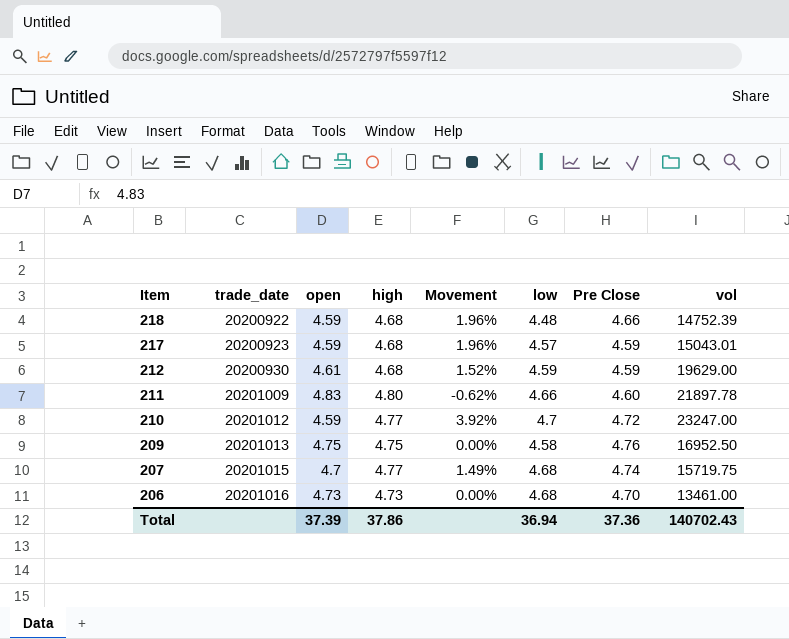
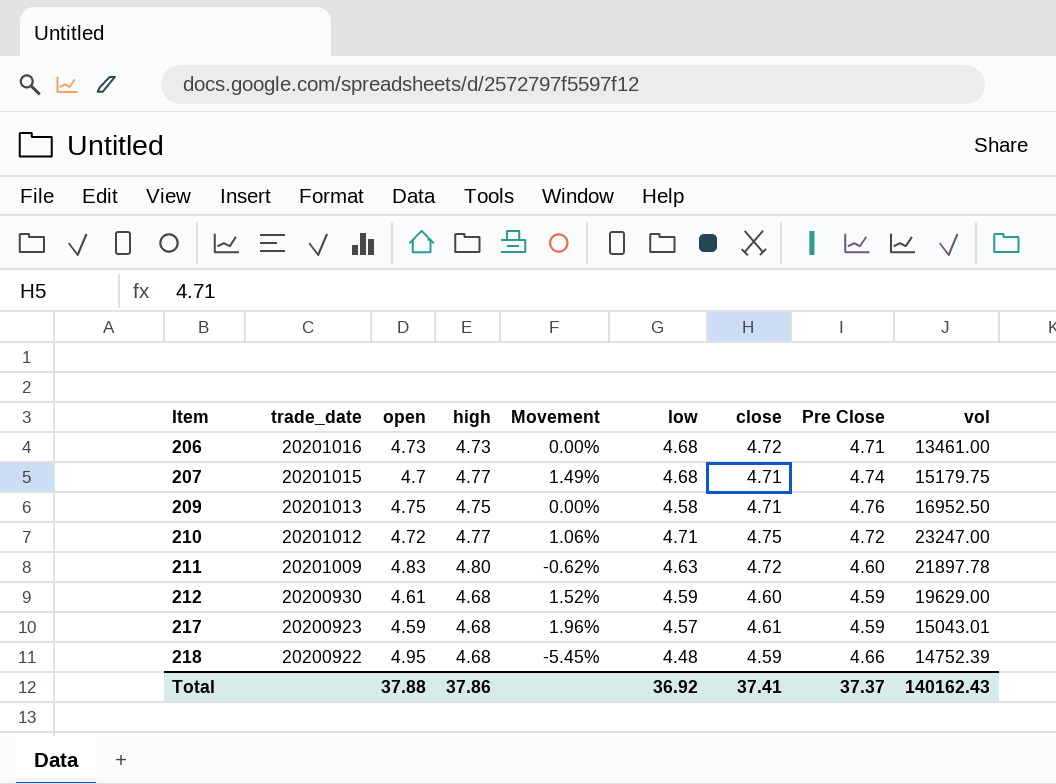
row order: Item descending -> Item ascending
column close | position: none -> 7
206 | Pre Close: 4.70 -> 4.71
207 | vol: 15719.75 -> 15179.75
210 | open: 4.59 -> 4.72
210 | Movement: 3.92% -> 1.06%
210 | low: 4.7 -> 4.71
211 | low: 4.66 -> 4.63
218 | open: 4.59 -> 4.95
218 | Movement: 1.96% -> -5.45%
Total | open: 37.39 -> 37.88
Total | low: 36.94 -> 36.92
Total | Pre Close: 37.36 -> 37.37
Total | vol: 140702.43 -> 140162.43

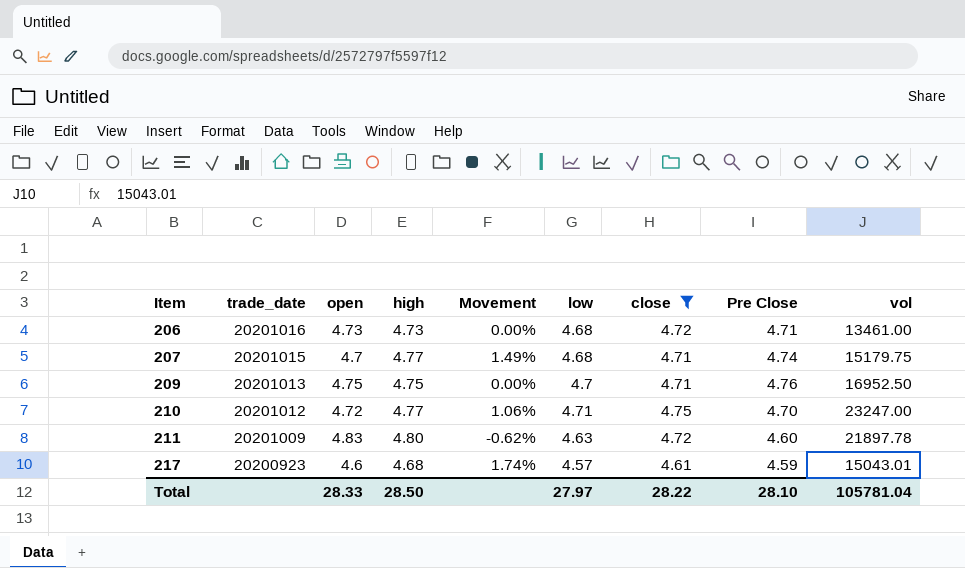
filter: none -> close >= 4.61
209 | low: 4.58 -> 4.7
210 | Pre Close: 4.72 -> 4.70
217 | open: 4.59 -> 4.6
217 | Movement: 1.96% -> 1.74%
Total | open: 37.88 -> 28.33
Total | high: 37.86 -> 28.50
Total | low: 36.92 -> 27.97
Total | close: 37.41 -> 28.22
Total | Pre Close: 37.37 -> 28.10
Total | vol: 140162.43 -> 105781.04

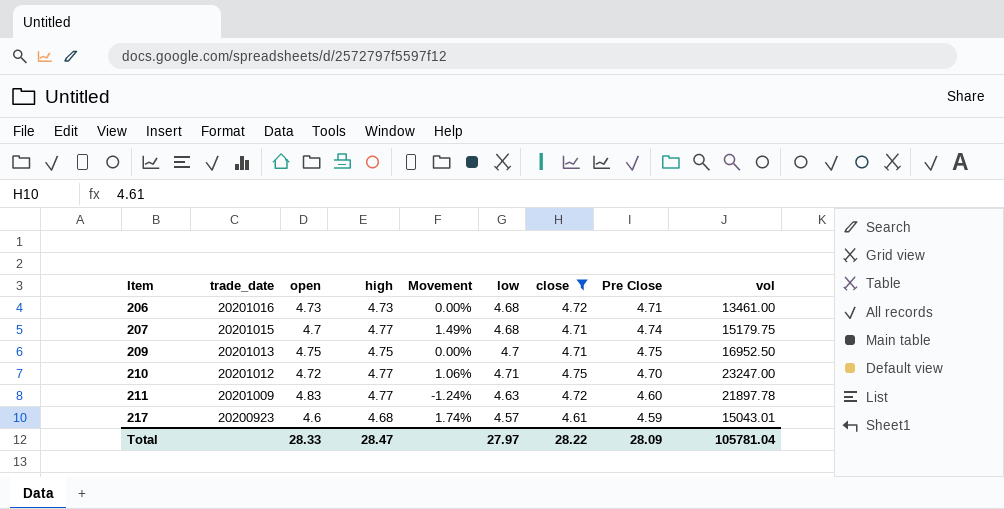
209 | Pre Close: 4.76 -> 4.75
211 | high: 4.80 -> 4.77
211 | Movement: -0.62% -> -1.24%
Total | high: 28.50 -> 28.47
Total | Pre Close: 28.10 -> 28.09

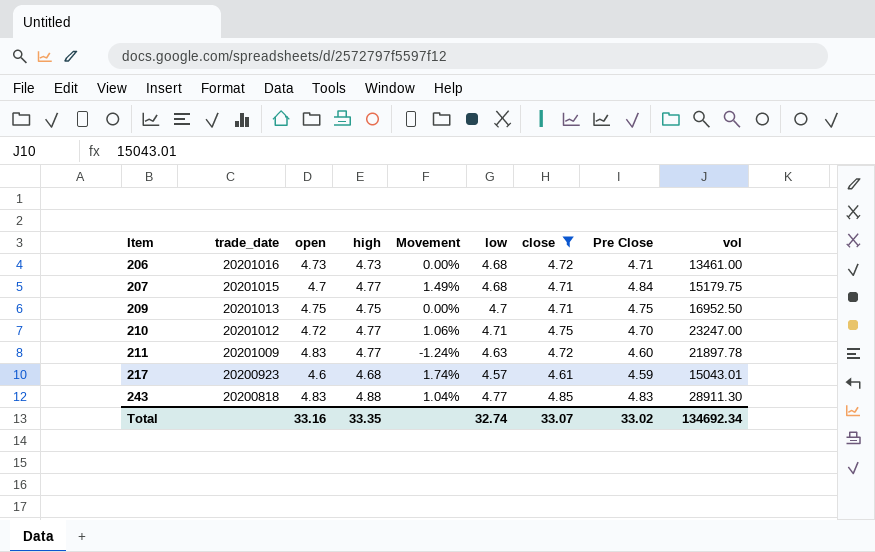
207 | Pre Close: 4.74 -> 4.84
row 243: none -> 20200818 | 4.83 | 4.88 | 1.04% | 4.77 | 4.85 | 4.83 | 28911.30
Total | open: 28.33 -> 33.16
Total | high: 28.47 -> 33.35
Total | low: 27.97 -> 32.74
Total | close: 28.22 -> 33.07
Total | Pre Close: 28.09 -> 33.02
Total | vol: 105781.04 -> 134692.34

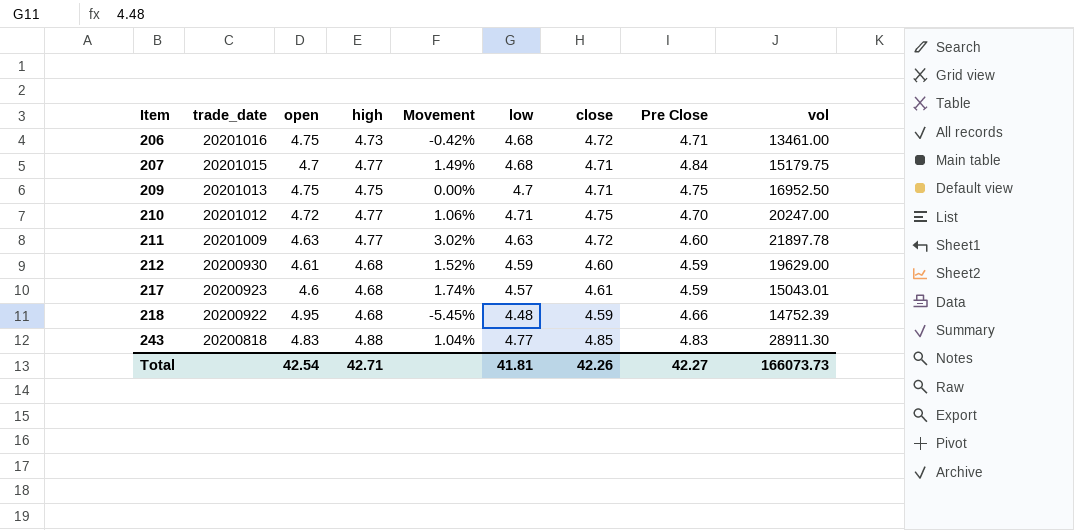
filter: close >= 4.61 -> none
206 | open: 4.73 -> 4.75
206 | Movement: 0.00% -> -0.42%
210 | vol: 23247.00 -> 20247.00
211 | open: 4.83 -> 4.63
211 | Movement: -1.24% -> 3.02%
Total | open: 33.16 -> 42.54
Total | high: 33.35 -> 42.71
Total | low: 32.74 -> 41.81
Total | close: 33.07 -> 42.26
Total | Pre Close: 33.02 -> 42.27
Total | vol: 134692.34 -> 166073.73

